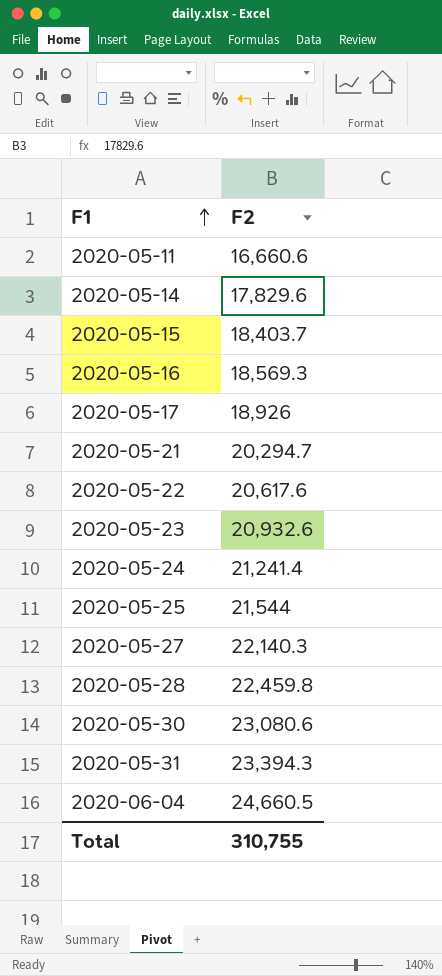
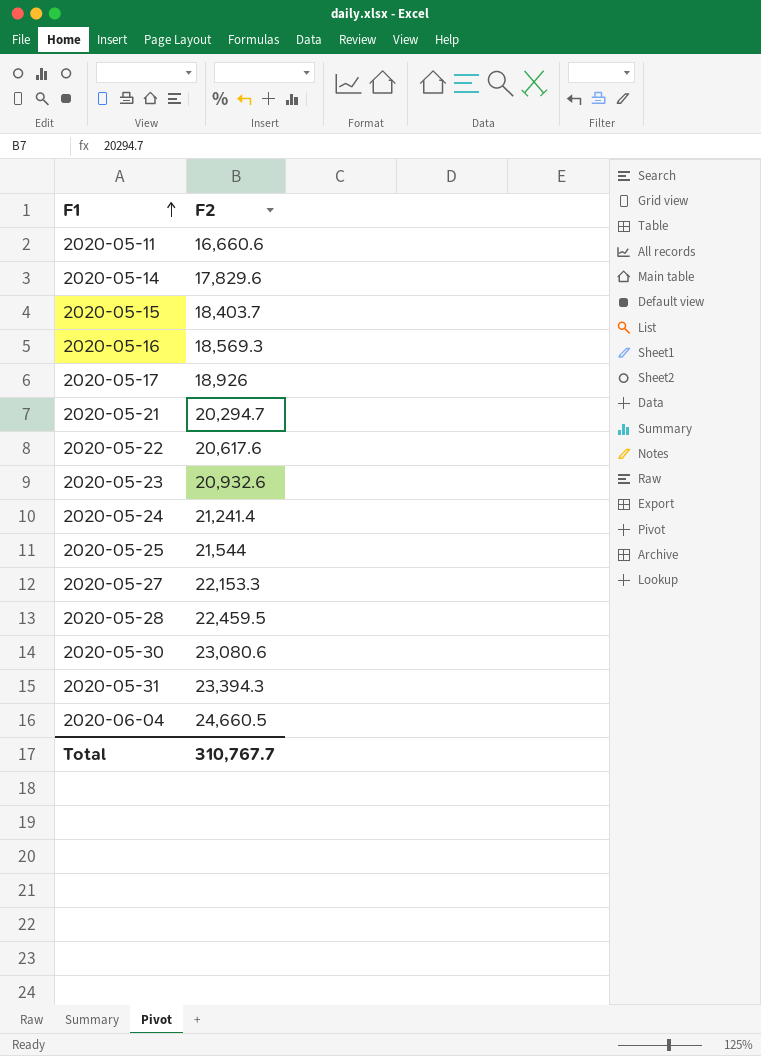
2020-05-27 | F2: 22,140.3 -> 22,153.3
2020-05-28 | F2: 22,459.8 -> 22,459.5
Total | F2: 310,755 -> 310,767.7

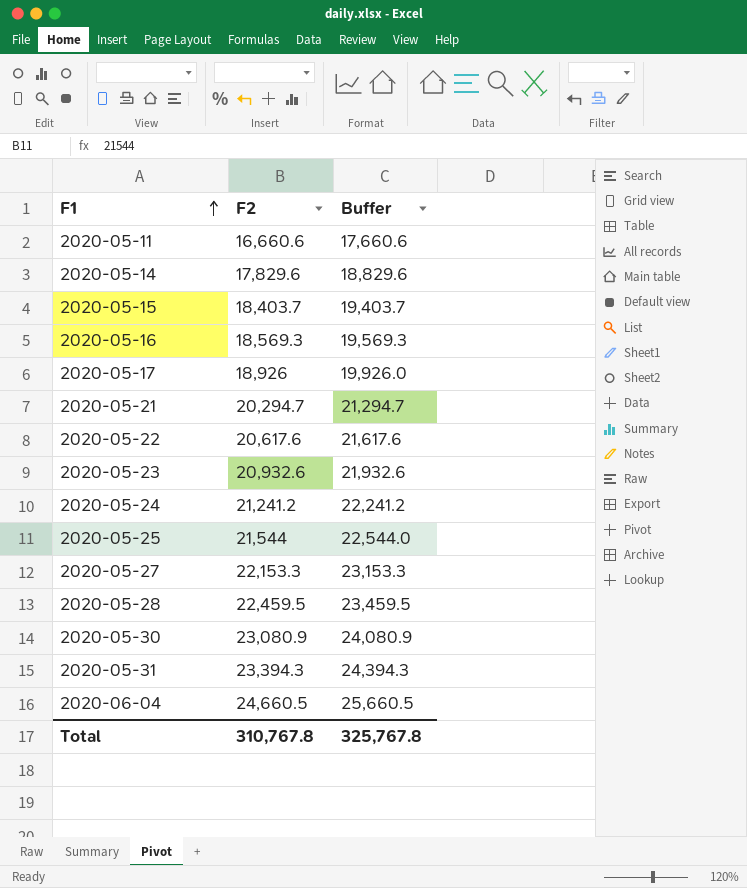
column Buffer | formula: none -> [F2] + 1000
2020-05-24 | F2: 21,241.4 -> 21,241.2
2020-05-30 | F2: 23,080.6 -> 23,080.9
Total | F2: 310,767.7 -> 310,767.8

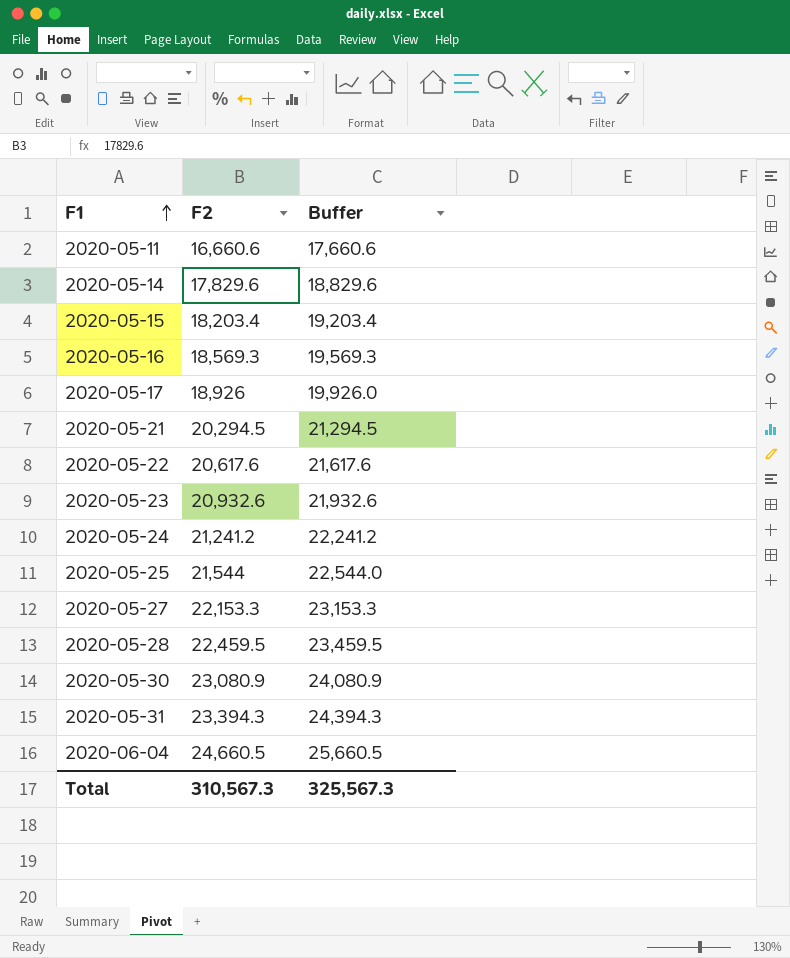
2020-05-15 | F2: 18,403.7 -> 18,203.4
2020-05-15 | Buffer: 19,403.7 -> 19,203.4
2020-05-21 | F2: 20,294.7 -> 20,294.5
2020-05-21 | Buffer: 21,294.7 -> 21,294.5
Total | F2: 310,767.8 -> 310,567.3
Total | Buffer: 325,767.8 -> 325,567.3

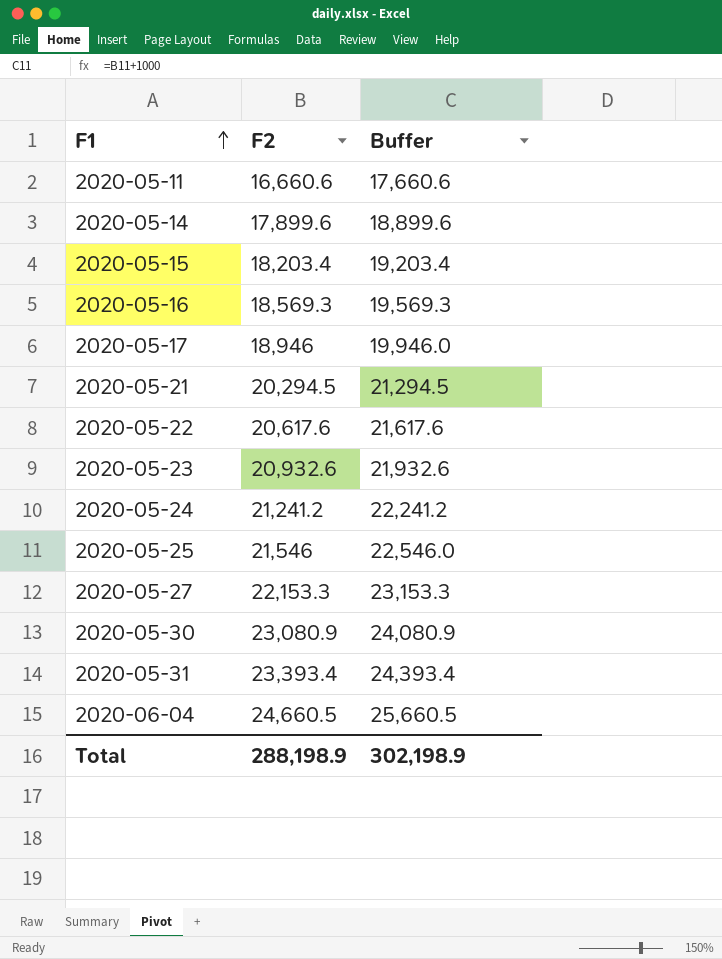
row 2020-05-28: 22,459.5 | 23,459.5 -> none
2020-05-14 | F2: 17,829.6 -> 17,899.6
2020-05-14 | Buffer: 18,829.6 -> 18,899.6
2020-05-17 | F2: 18,926 -> 18,946
2020-05-17 | Buffer: 19,926.0 -> 19,946.0
2020-05-25 | F2: 21,544 -> 21,546
2020-05-25 | Buffer: 22,544.0 -> 22,546.0
2020-05-31 | F2: 23,394.3 -> 23,393.4
2020-05-31 | Buffer: 24,394.3 -> 24,393.4
Total | F2: 310,567.3 -> 288,198.9
Total | Buffer: 325,567.3 -> 302,198.9

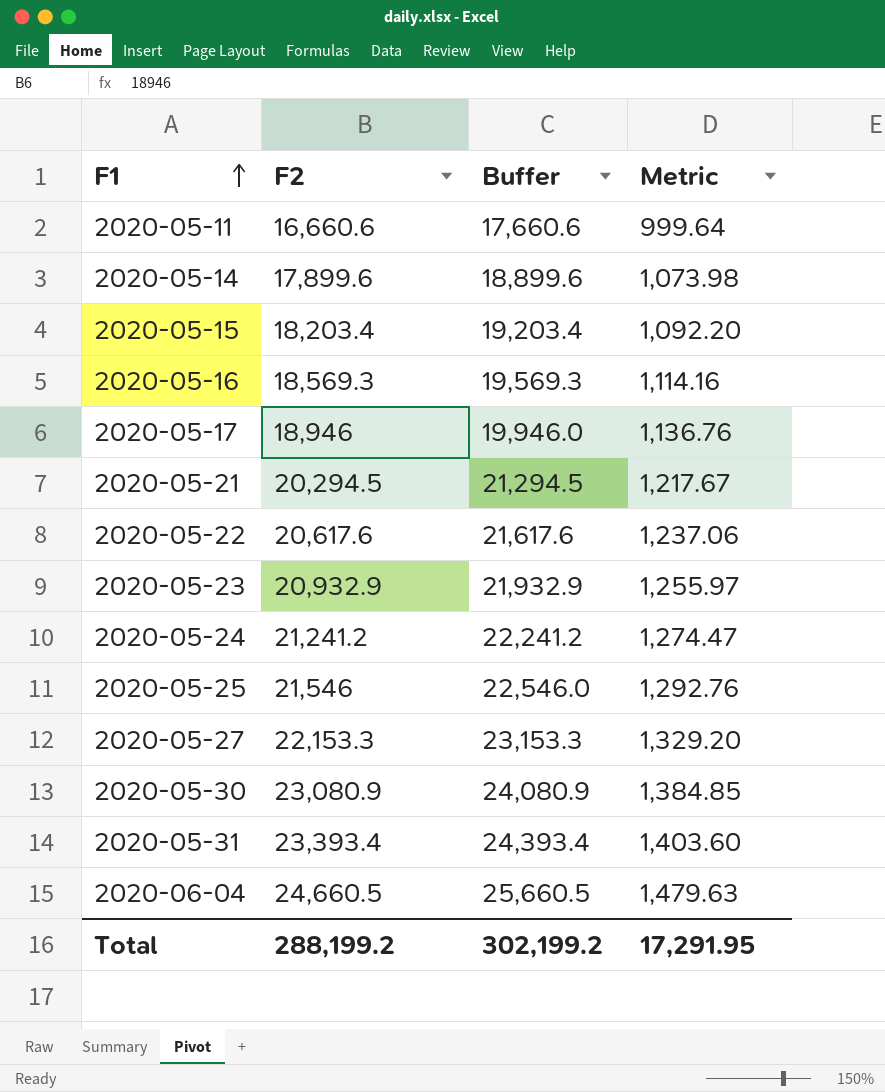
column Metric | formula: none -> [F2] * 0.06
2020-05-23 | F2: 20,932.6 -> 20,932.9
2020-05-23 | Buffer: 21,932.6 -> 21,932.9
Total | F2: 288,198.9 -> 288,199.2
Total | Buffer: 302,198.9 -> 302,199.2

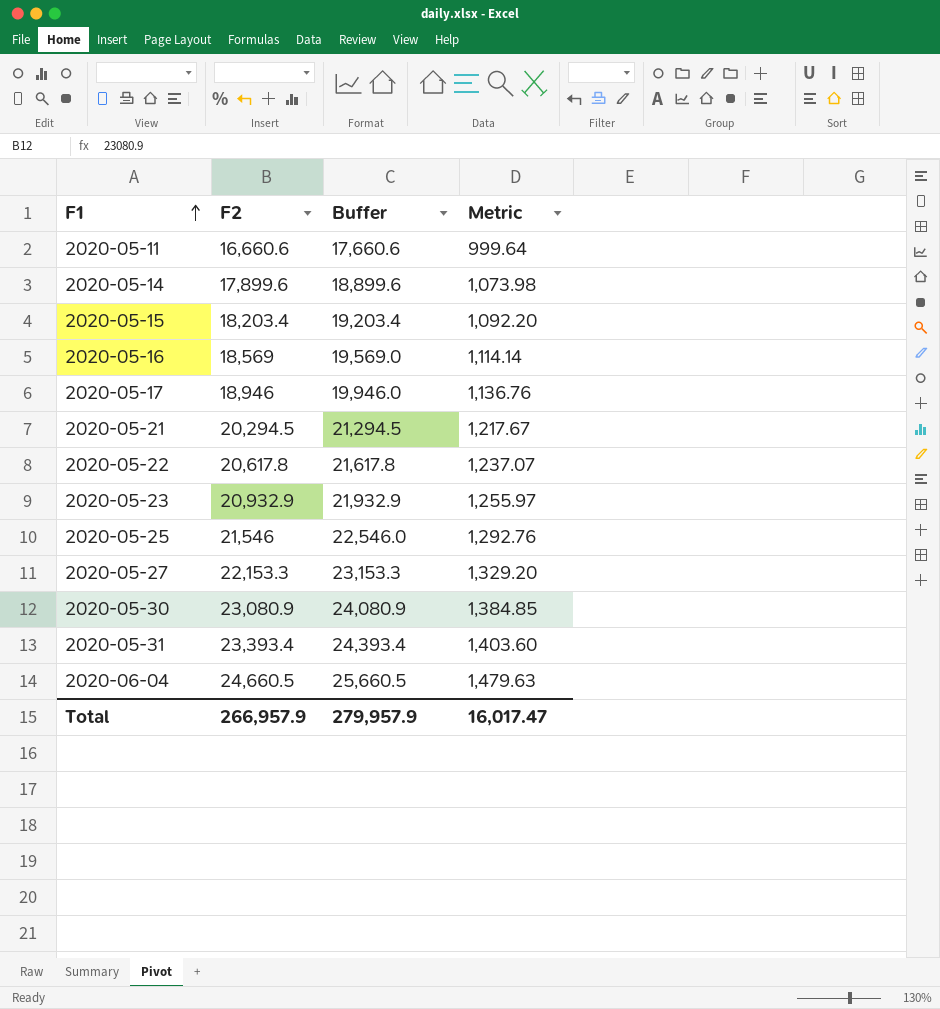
row 2020-05-24: 21,241.2 | 22,241.2 | 1,274.47 -> none
2020-05-16 | F2: 18,569.3 -> 18,569
2020-05-16 | Buffer: 19,569.3 -> 19,569.0
2020-05-16 | Metric: 1,114.16 -> 1,114.14
2020-05-22 | F2: 20,617.6 -> 20,617.8
2020-05-22 | Buffer: 21,617.6 -> 21,617.8
2020-05-22 | Metric: 1,237.06 -> 1,237.07
Total | F2: 288,199.2 -> 266,957.9
Total | Buffer: 302,199.2 -> 279,957.9
Total | Metric: 17,291.95 -> 16,017.47

